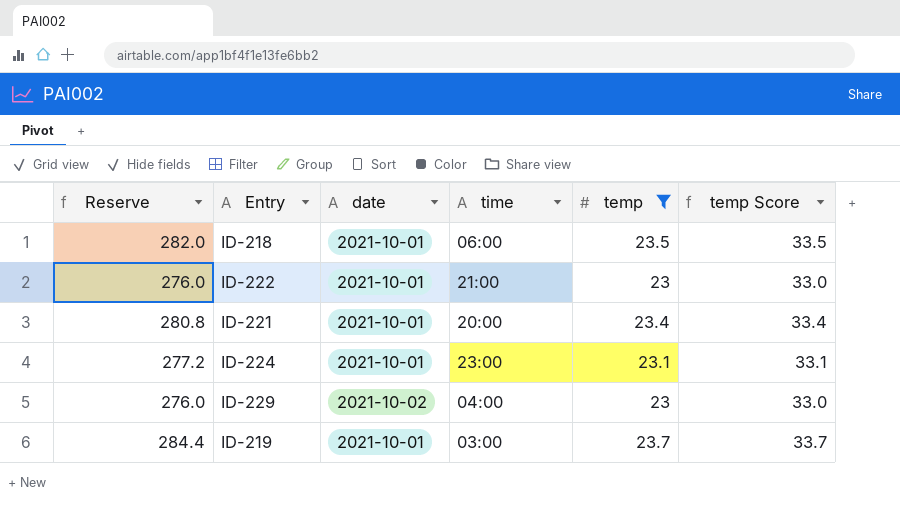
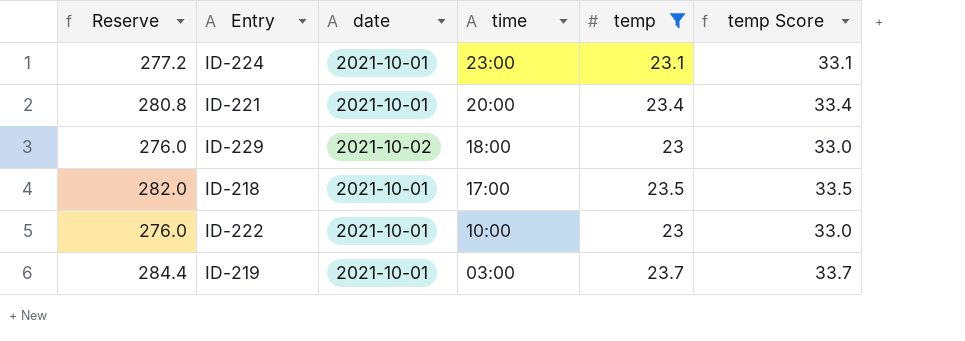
row order: none -> time descending
ID-229 | time: 04:00 -> 18:00
ID-218 | time: 06:00 -> 17:00
ID-222 | time: 21:00 -> 10:00

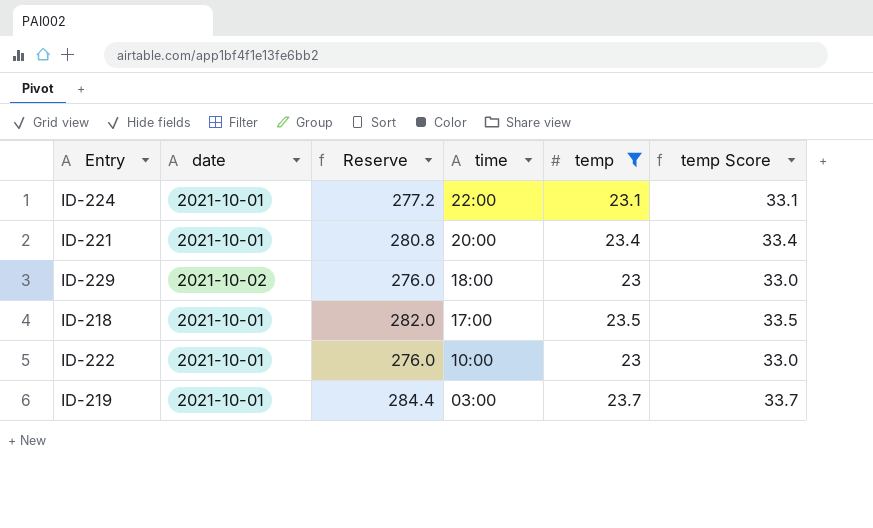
column Reserve | position: 1 -> 3
ID-224 | time: 23:00 -> 22:00

